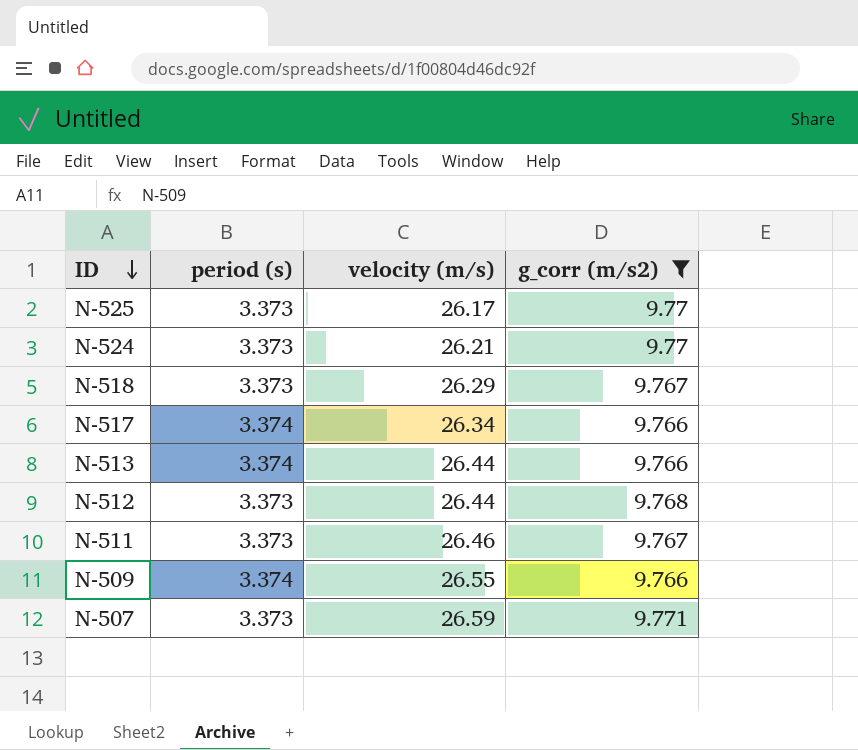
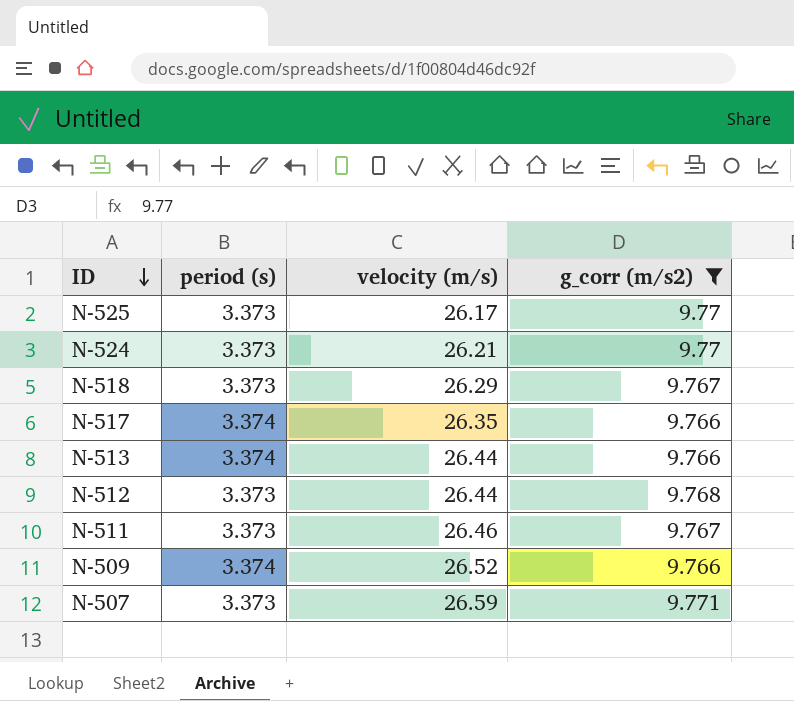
N-517 | velocity (m/s): 26.34 -> 26.35
N-509 | velocity (m/s): 26.55 -> 26.52

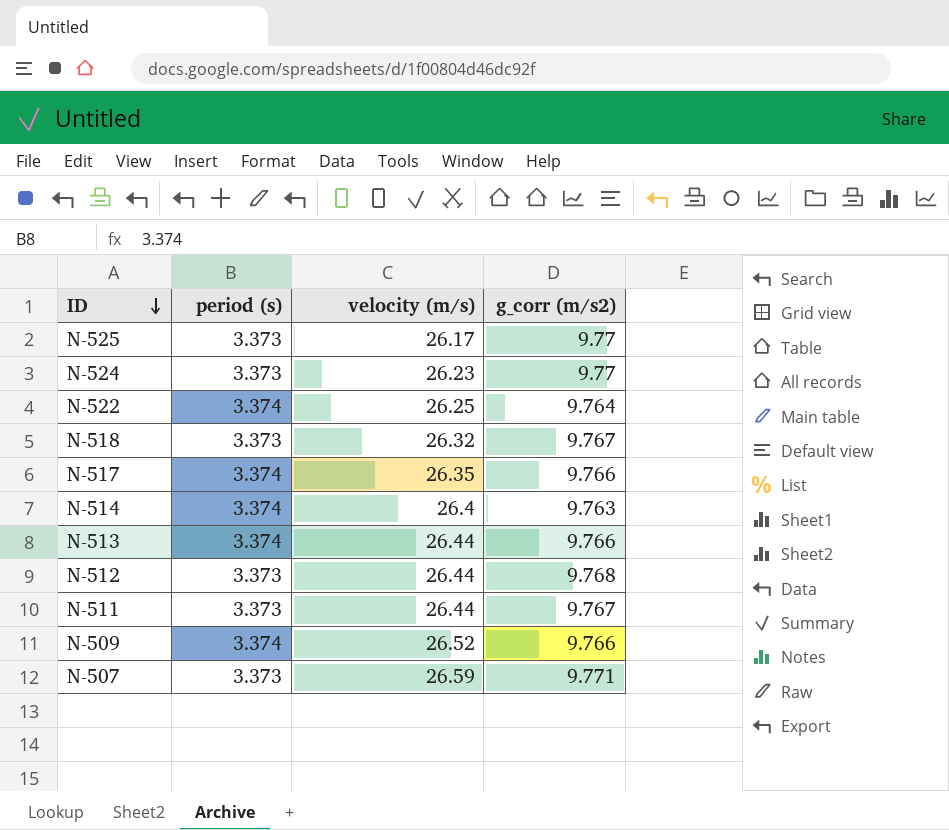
filter: g_corr (m/s2) >= 9.766 -> none
N-524 | velocity (m/s): 26.21 -> 26.23
N-518 | velocity (m/s): 26.29 -> 26.32
N-511 | velocity (m/s): 26.46 -> 26.44

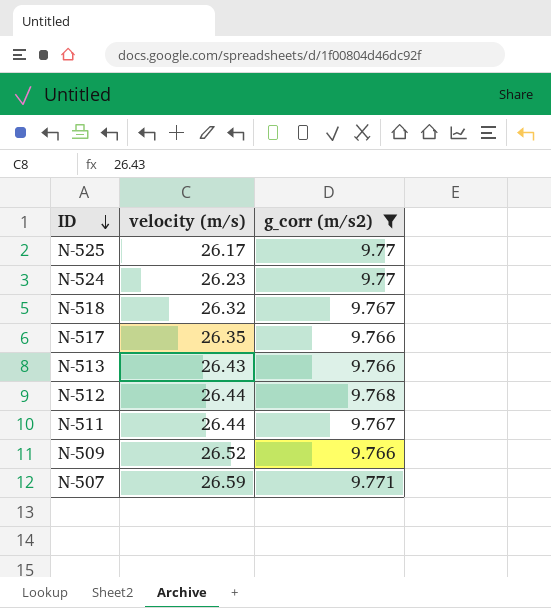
filter: none -> g_corr (m/s2) >= 9.766
column period (s) | position: 2 -> none
N-513 | velocity (m/s): 26.44 -> 26.43

